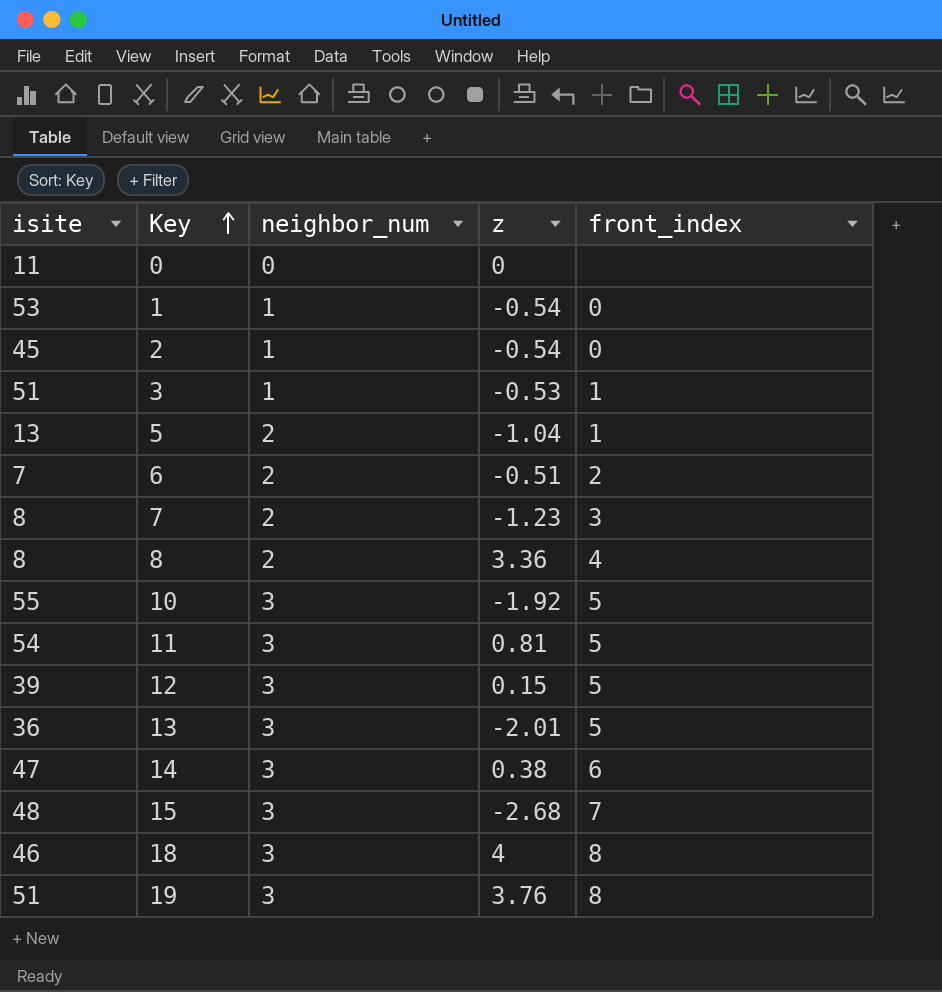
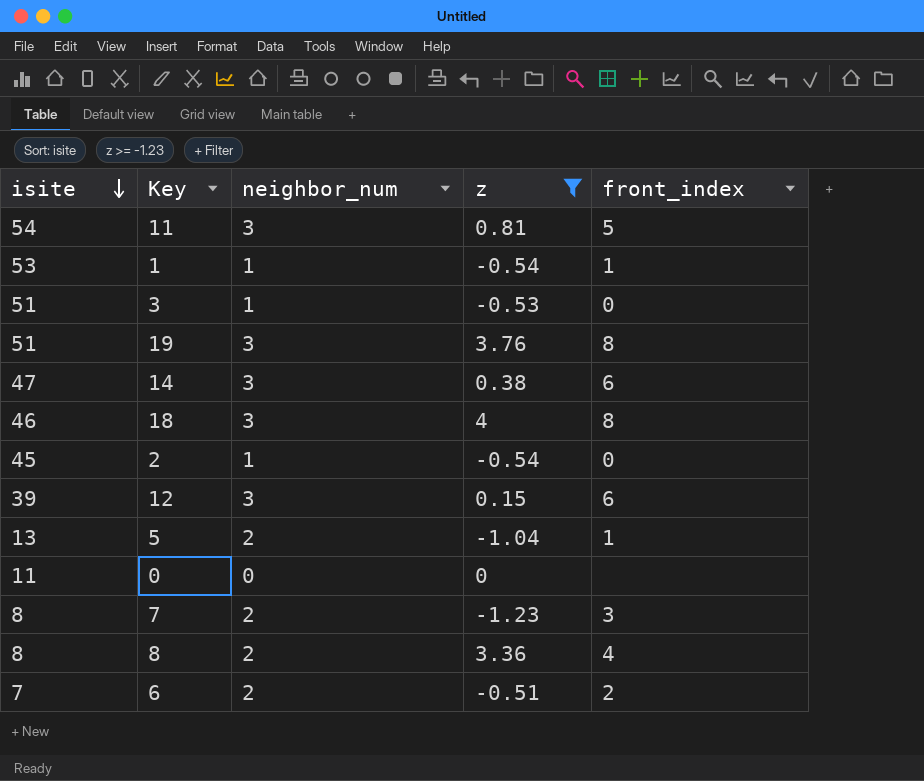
filter: none -> z >= -1.23
row order: Key ascending -> isite descending
1 | front_index: 0 -> 1
3 | front_index: 1 -> 0
12 | front_index: 5 -> 6

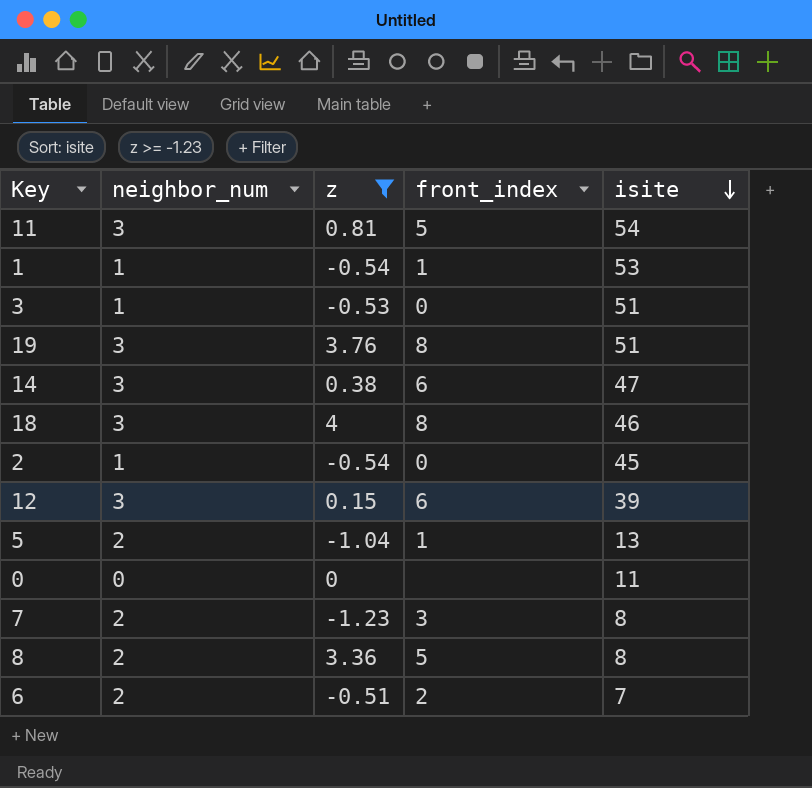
column isite | position: 1 -> 5
8 | front_index: 4 -> 5

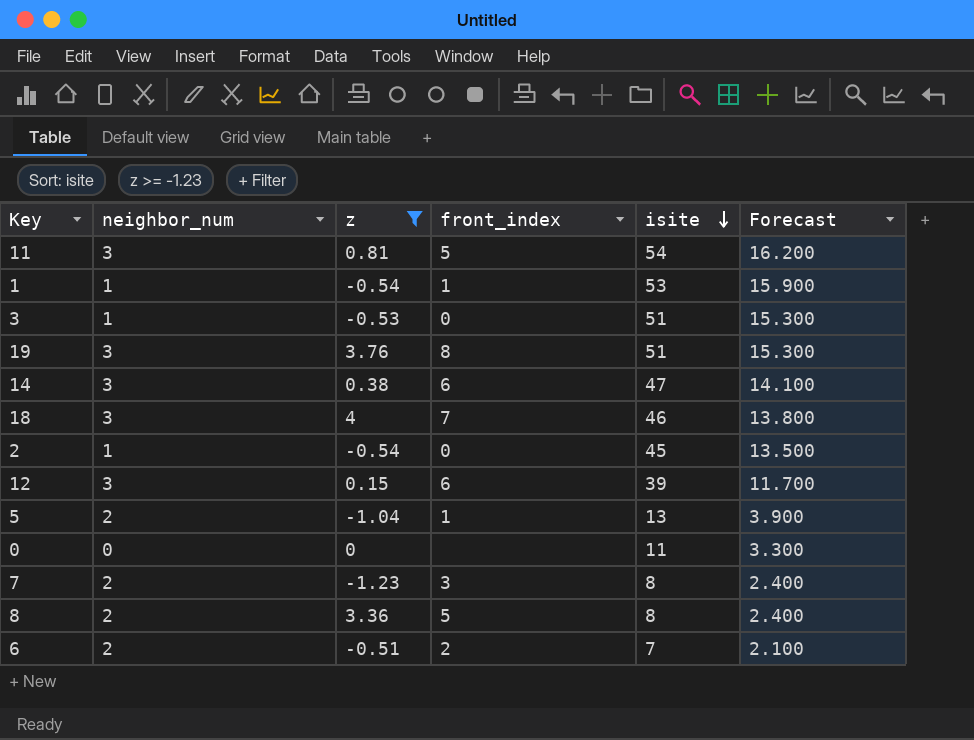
column Forecast | formula: none -> [isite] * 0.3
18 | front_index: 8 -> 7

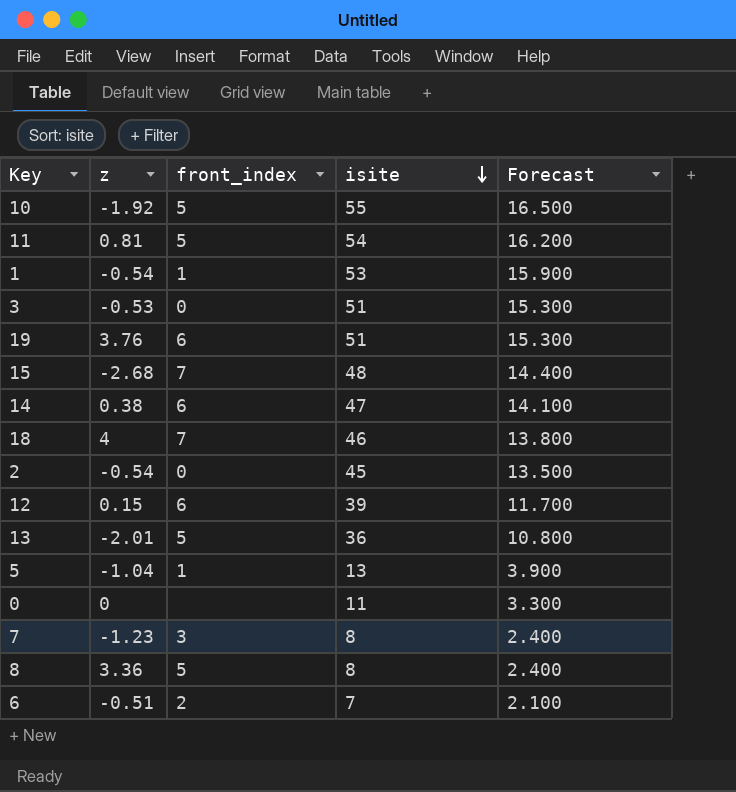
filter: z >= -1.23 -> none
column neighbor_num | position: 2 -> none
19 | front_index: 8 -> 6

